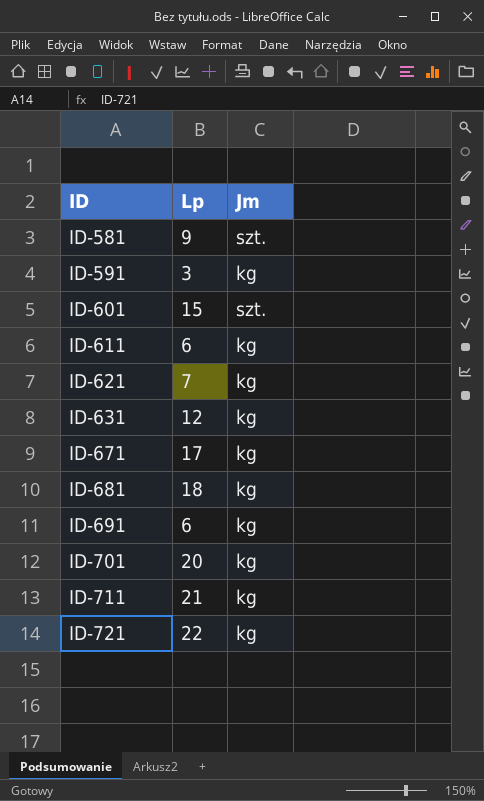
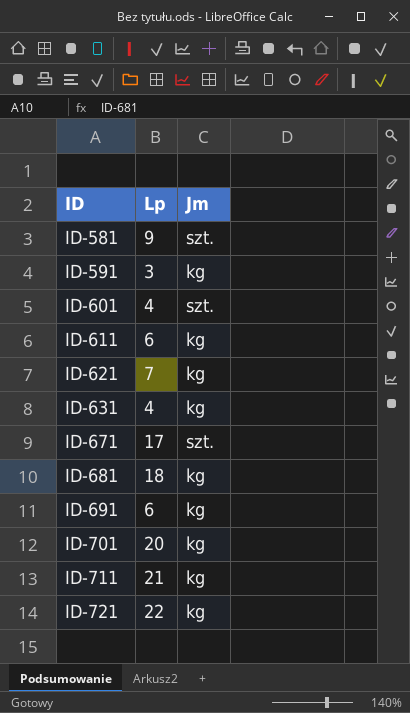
ID-601 | Lp: 15 -> 4
ID-631 | Lp: 12 -> 4
ID-671 | Jm: kg -> szt.

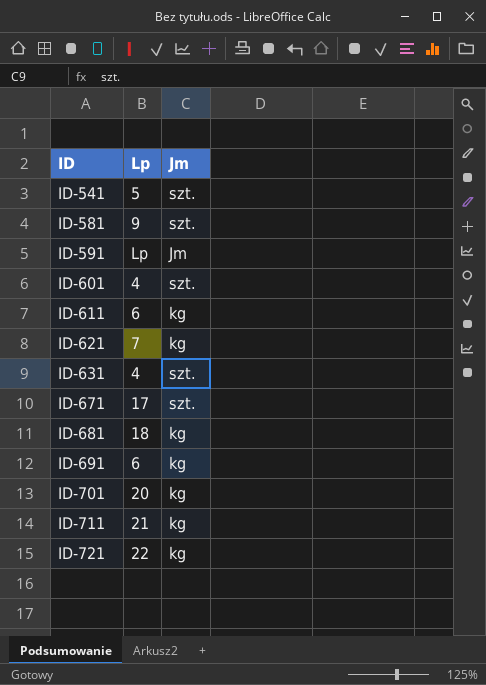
row ID-541: none -> 5 | szt.
ID-591 | Lp: 3 -> Lp
ID-591 | Jm: kg -> Jm
ID-631 | Jm: kg -> szt.

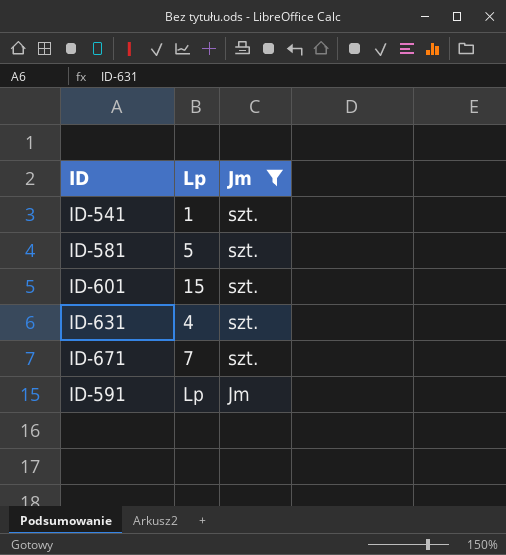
filter: none -> Jm != kg
row order: ID ascending -> Jm descending
ID-541 | Lp: 5 -> 1
ID-581 | Lp: 9 -> 5
ID-601 | Lp: 4 -> 15
ID-671 | Lp: 17 -> 7

